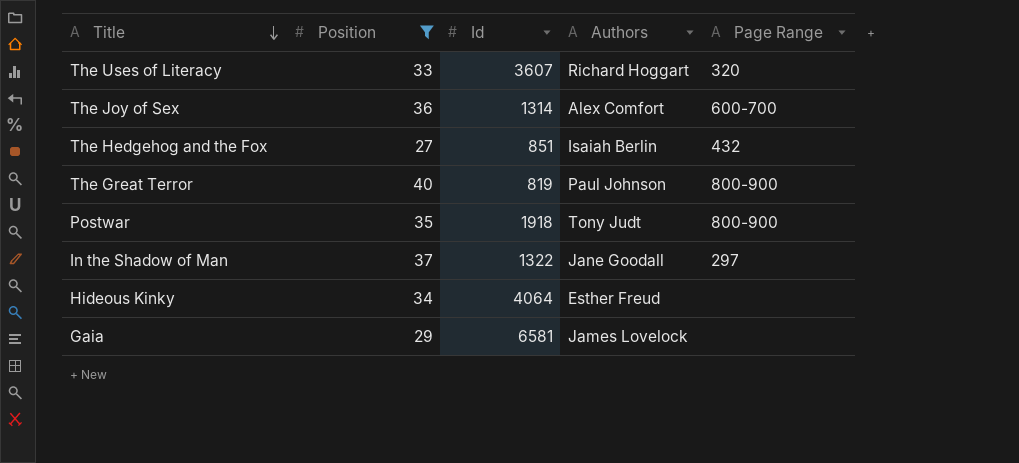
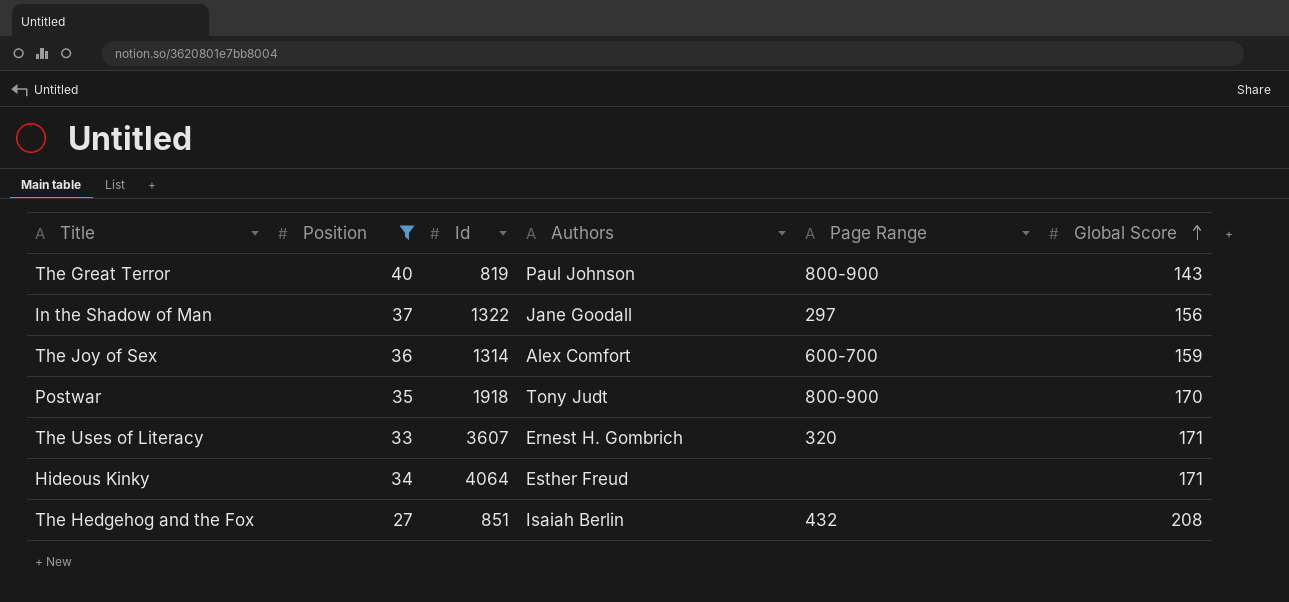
row order: Title descending -> Global Score ascending
column Global Score | position: none -> 6
row Gaia: 29 | 6581 | James Lovelock | none -> none
The Uses of Literacy | Authors: Richard Hoggart -> Ernest H. Gombrich

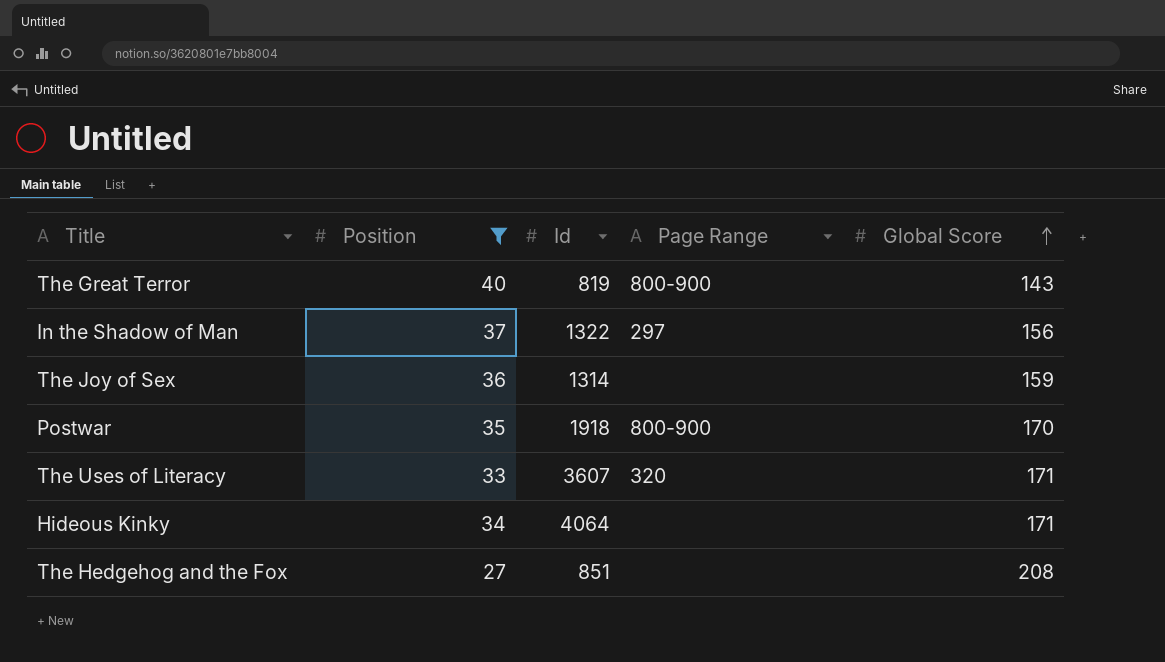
column Authors | position: 4 -> none
The Joy of Sex | Page Range: 600-700 -> none
The Hedgehog and the Fox | Page Range: 432 -> none

